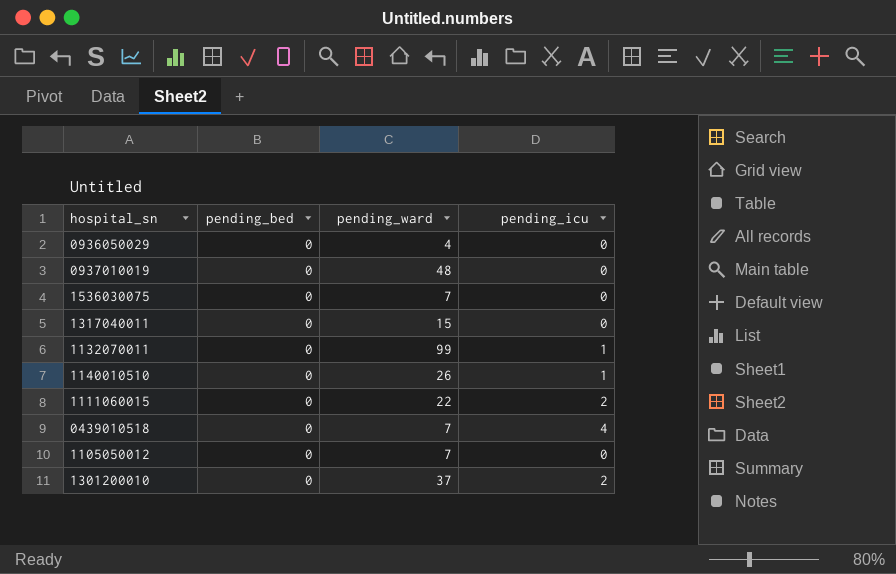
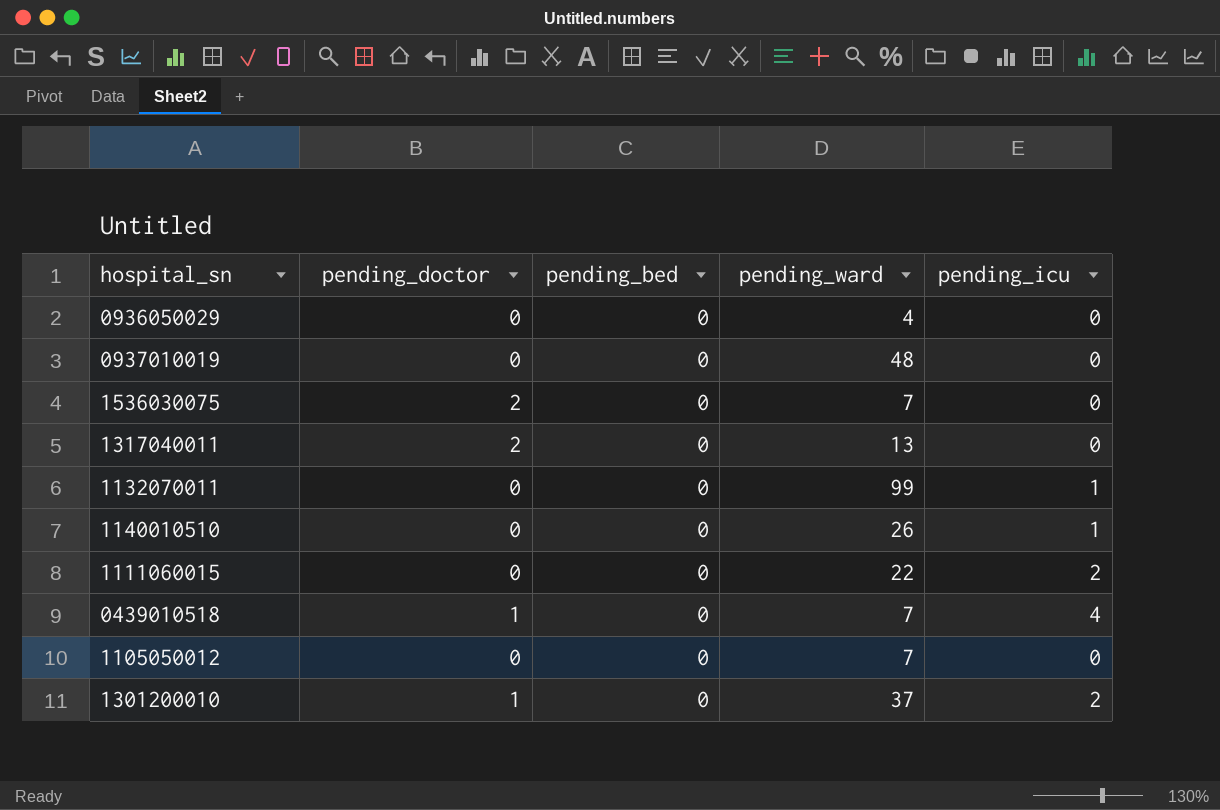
column pending_doctor | position: none -> 2
1317040011 | pending_ward: 15 -> 13

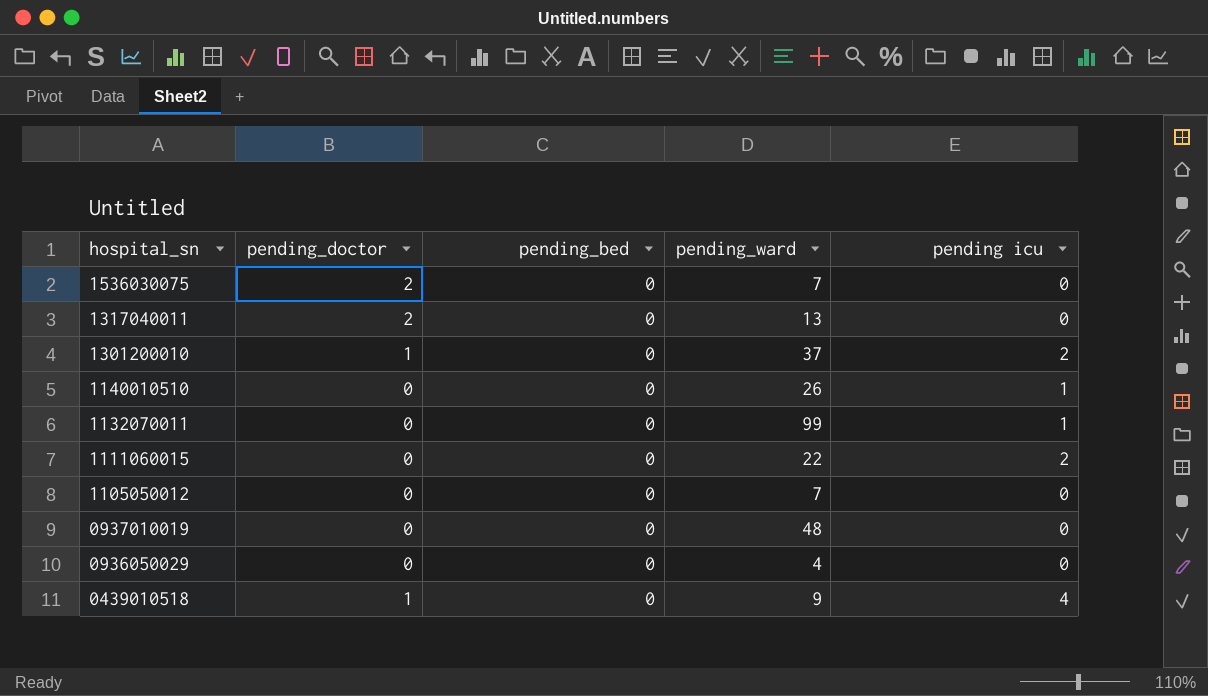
row order: none -> hospital_sn descending
column name: pending_icu -> pending icu
0439010518 | pending_ward: 7 -> 9

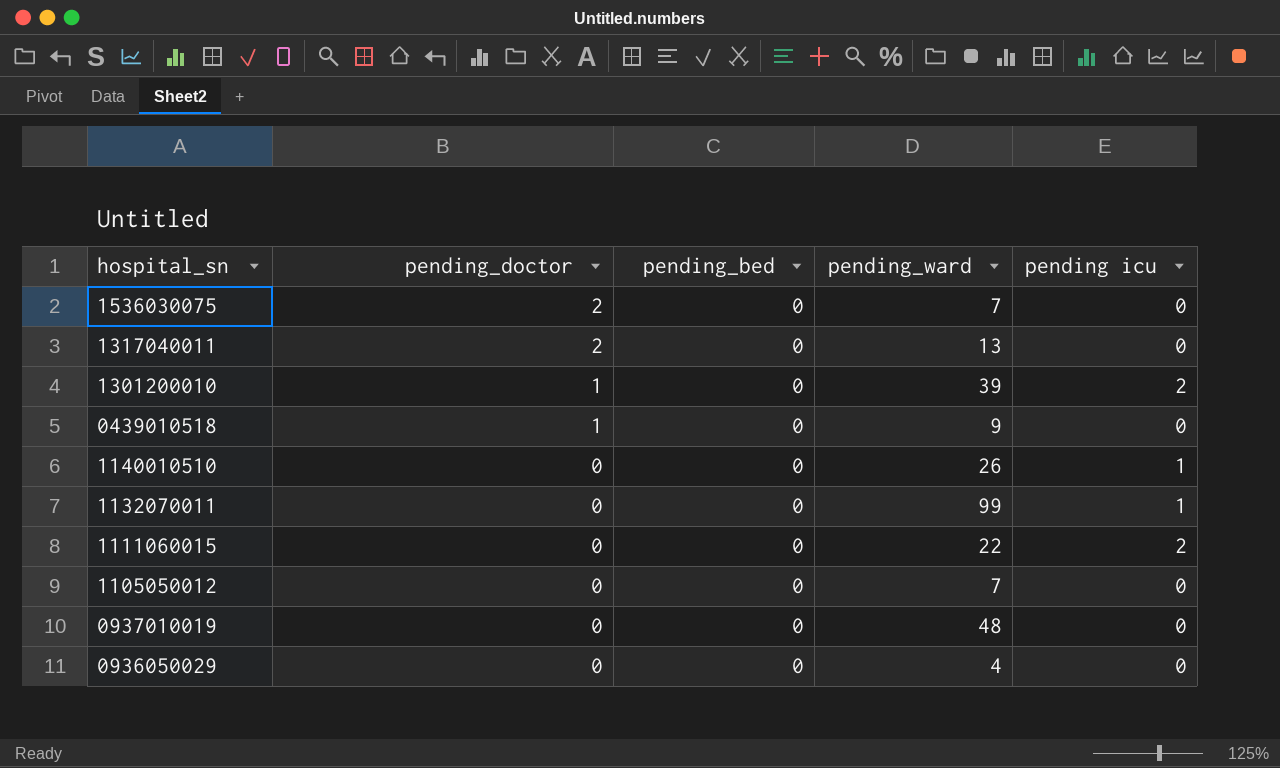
row order: hospital_sn descending -> pending_doctor descending
1301200010 | pending_ward: 37 -> 39
0439010518 | pending icu: 4 -> 0

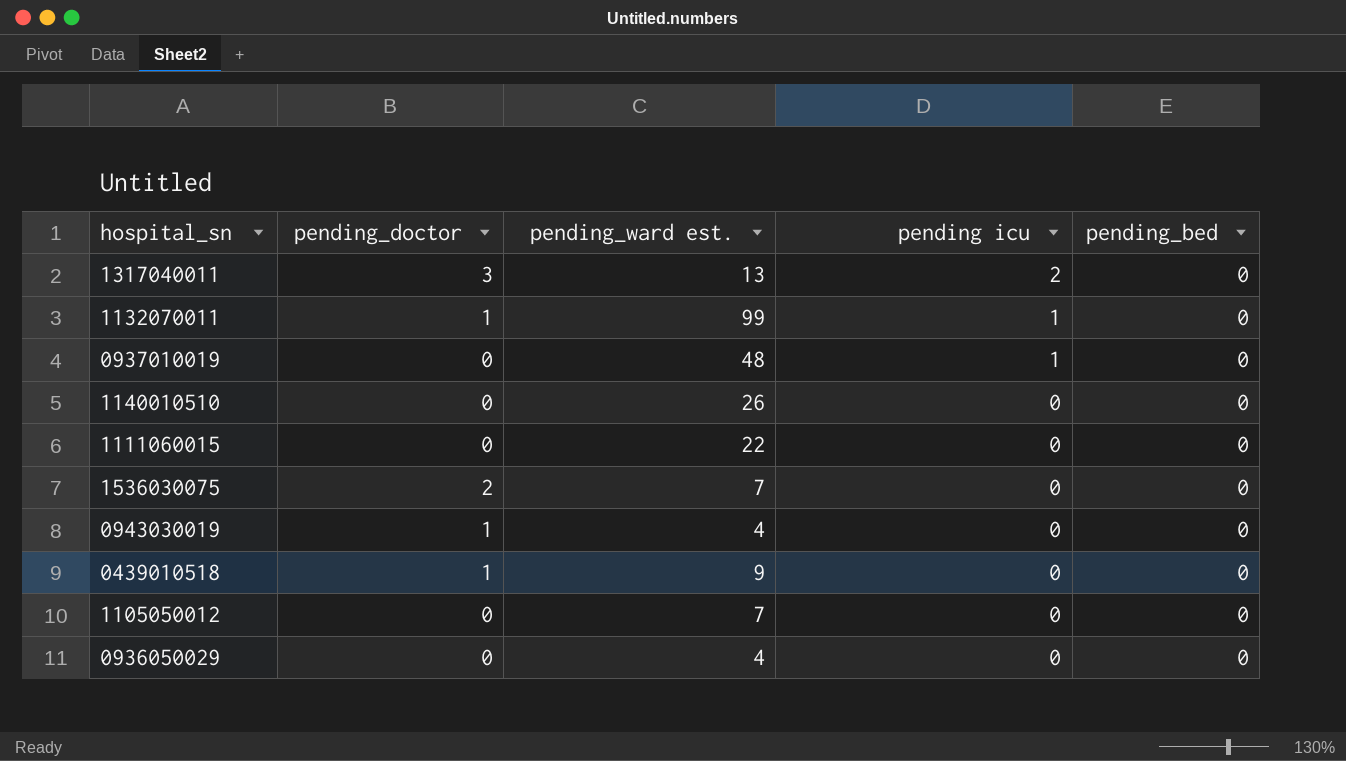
row order: pending_doctor descending -> pending icu descending
column name: pending_ward -> pending_ward est.
column pending_bed | position: 3 -> 5
row 1301200010: 1 | 0 | 39 | 2 -> none
1317040011 | pending_doctor: 2 -> 3
1317040011 | pending icu: 0 -> 2
1132070011 | pending_doctor: 0 -> 1
0937010019 | pending icu: 0 -> 1
1140010510 | pending icu: 1 -> 0
1111060015 | pending icu: 2 -> 0
row 0943030019: none -> 1 | 4 | 0 | 0

